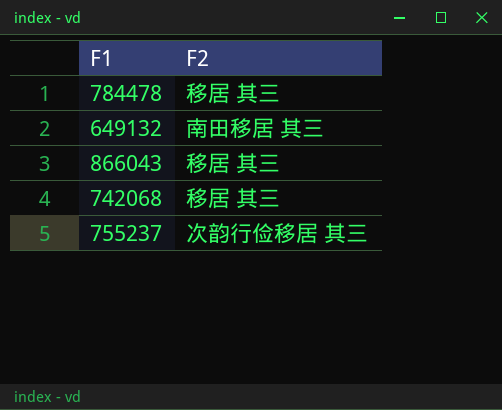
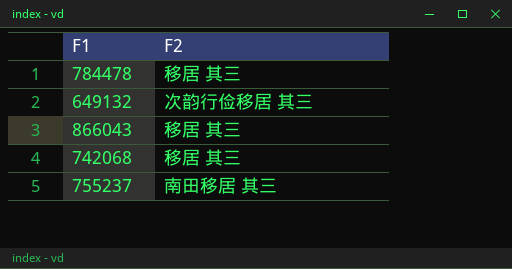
649132 | F2: 南田移居 其三 -> 次韵行俭移居 其三
755237 | F2: 次韵行俭移居 其三 -> 南田移居 其三

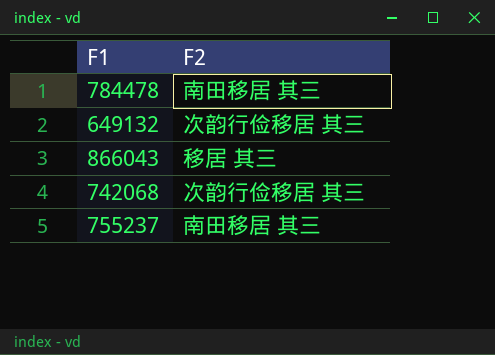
784478 | F2: 移居 其三 -> 南田移居 其三
742068 | F2: 移居 其三 -> 次韵行俭移居 其三

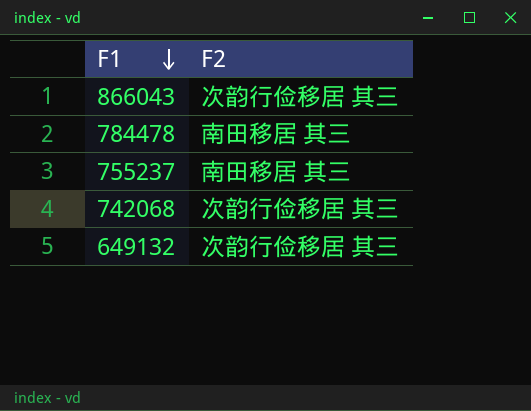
row order: none -> F1 descending
866043 | F2: 移居 其三 -> 次韵行俭移居 其三

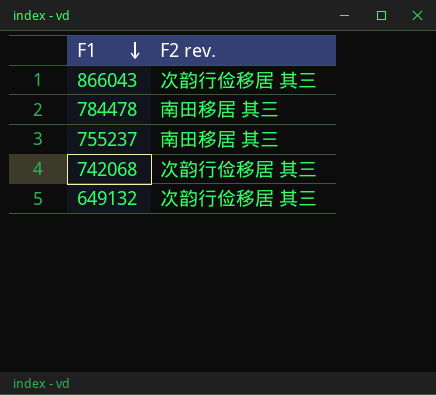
column name: F2 -> F2 rev.

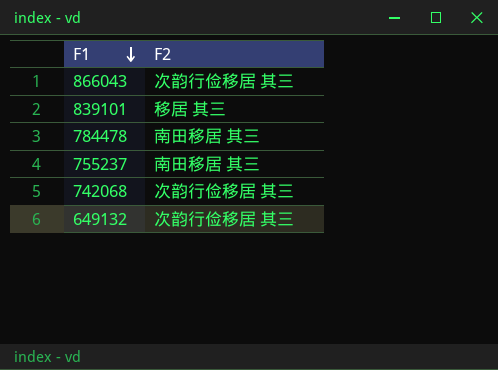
column name: F2 rev. -> F2
row 839101: none -> 移居 其三

